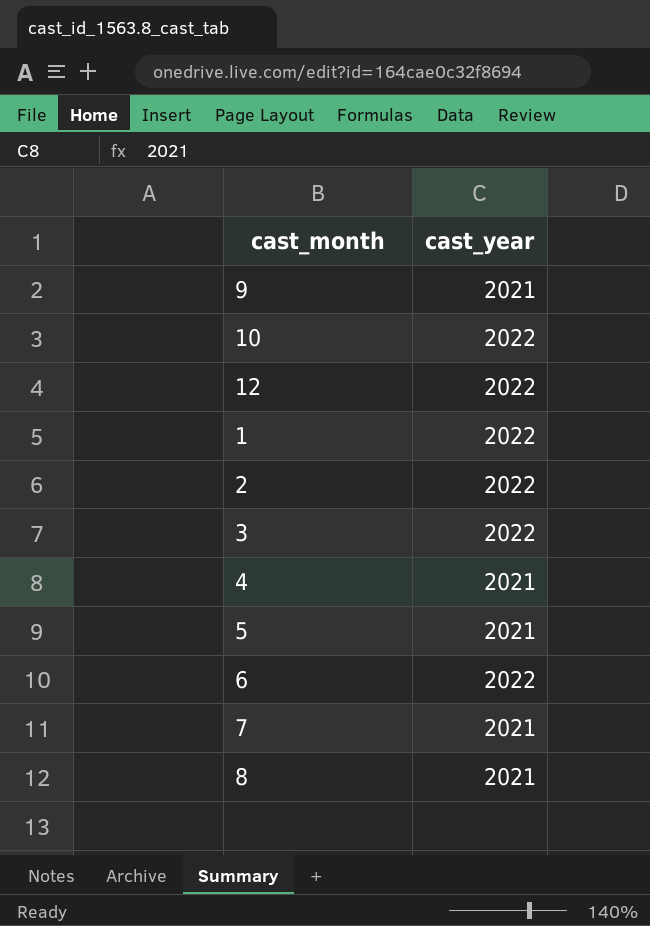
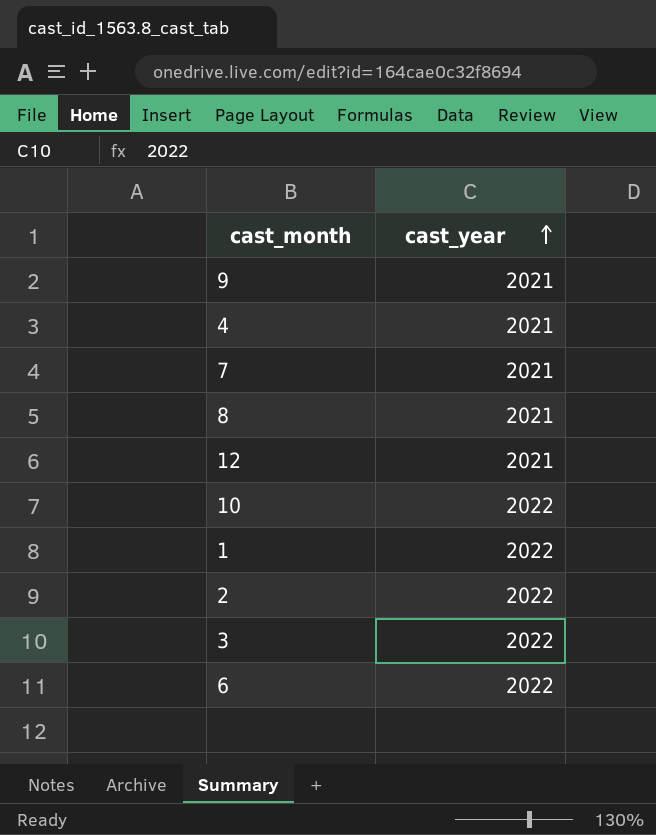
row order: none -> cast_year ascending
row 5: 2021 -> none
12 | cast_year: 2022 -> 2021

